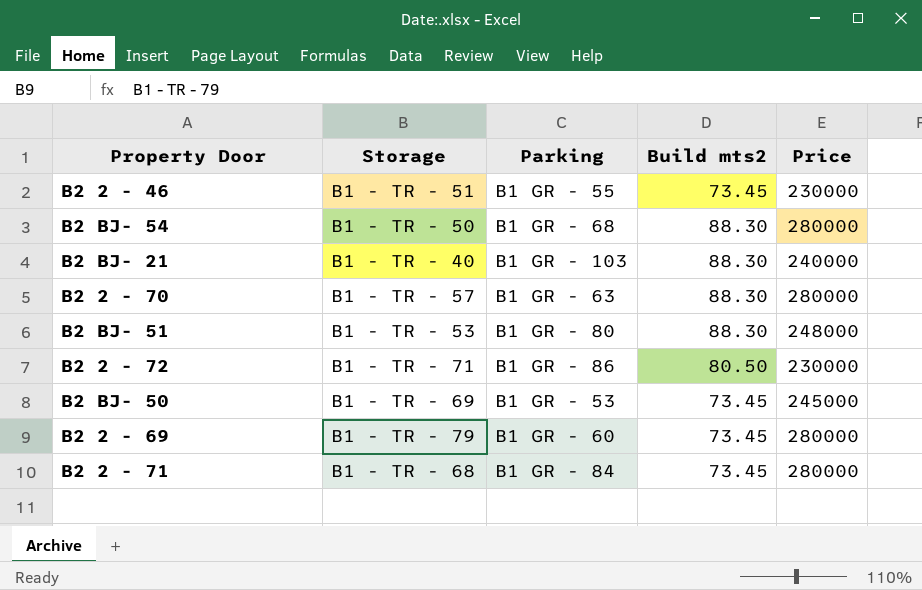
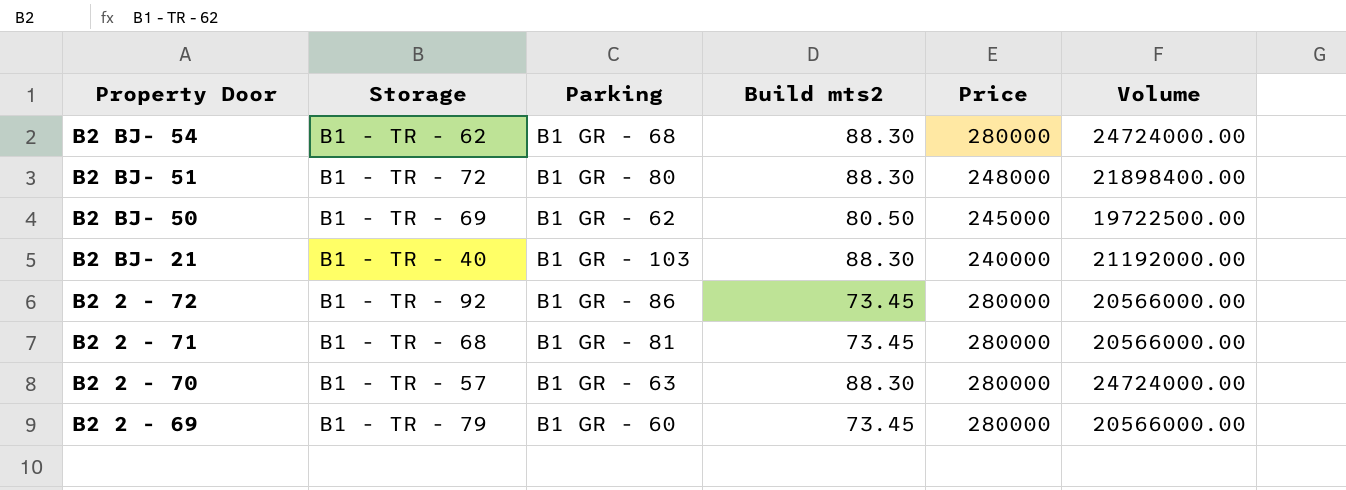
row order: none -> Property Door descending
column Volume | formula: none -> [Build mts2] * [Price]
row B2 2 - 46: B1 - TR - 51 | B1 GR - 55 | 73.45 | 230000 -> none
B2 BJ- 54 | Storage: B1 - TR - 50 -> B1 - TR - 62
B2 BJ- 51 | Storage: B1 - TR - 53 -> B1 - TR - 72
B2 BJ- 50 | Parking: B1 GR - 53 -> B1 GR - 62
B2 BJ- 50 | Build mts2: 73.45 -> 80.50
B2 2 - 72 | Storage: B1 - TR - 71 -> B1 - TR - 92
B2 2 - 72 | Build mts2: 80.50 -> 73.45
B2 2 - 72 | Price: 230000 -> 280000
B2 2 - 71 | Parking: B1 GR - 84 -> B1 GR - 81

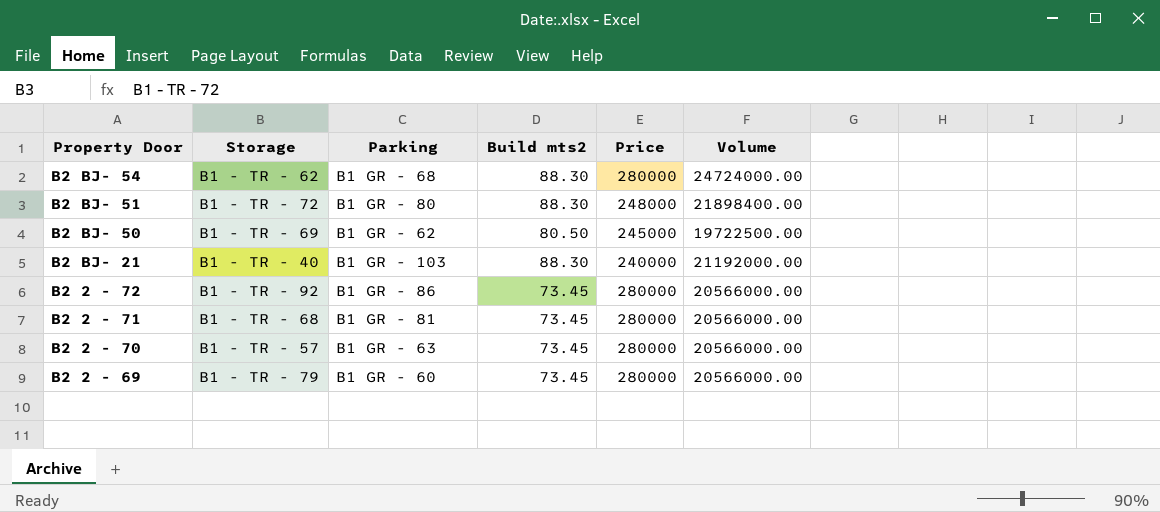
B2 2 - 70 | Build mts2: 88.30 -> 73.45
B2 2 - 70 | Volume: 24724000.00 -> 20566000.00

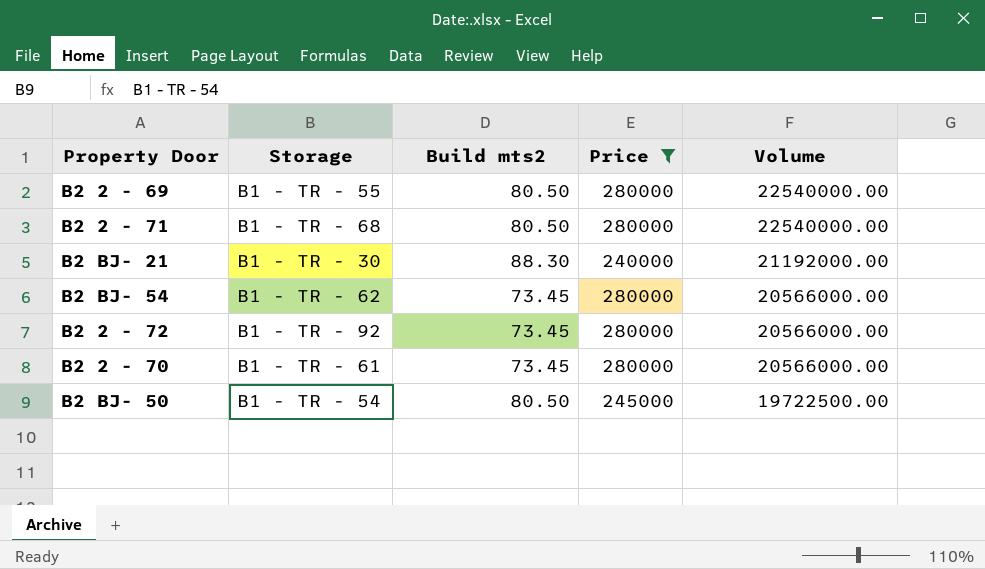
filter: none -> Price != 248000
row order: Property Door descending -> Volume descending
column Parking | position: 3 -> none
B2 2 - 69 | Storage: B1 - TR - 79 -> B1 - TR - 55
B2 2 - 69 | Build mts2: 73.45 -> 80.50
B2 2 - 69 | Volume: 20566000.00 -> 22540000.00
B2 2 - 71 | Build mts2: 73.45 -> 80.50
B2 2 - 71 | Volume: 20566000.00 -> 22540000.00
B2 BJ- 21 | Storage: B1 - TR - 40 -> B1 - TR - 30
B2 BJ- 54 | Build mts2: 88.30 -> 73.45
B2 BJ- 54 | Volume: 24724000.00 -> 20566000.00
B2 2 - 70 | Storage: B1 - TR - 57 -> B1 - TR - 61
B2 BJ- 50 | Storage: B1 - TR - 69 -> B1 - TR - 54

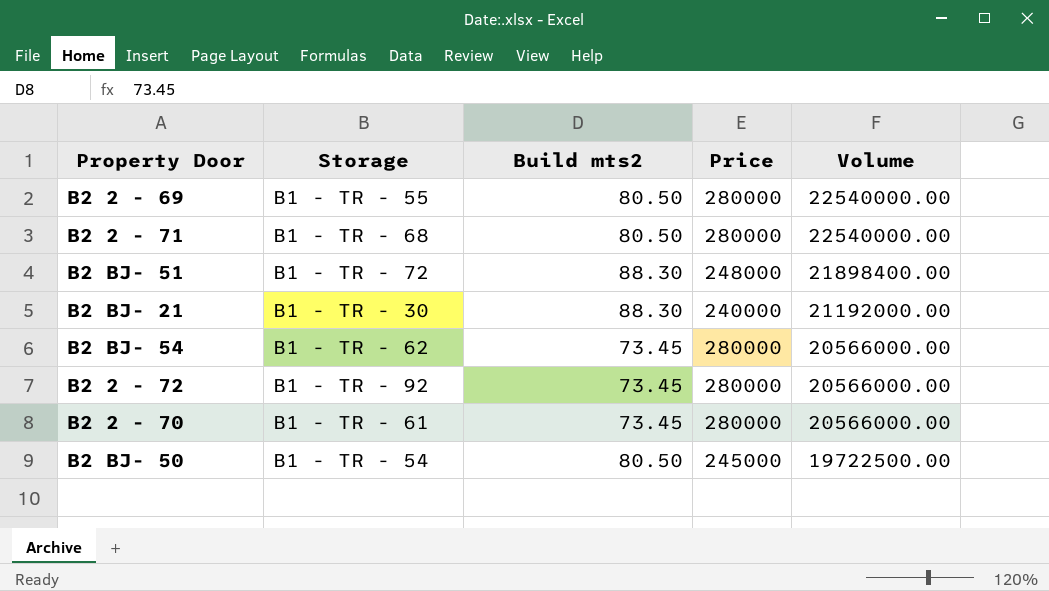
filter: Price != 248000 -> none

